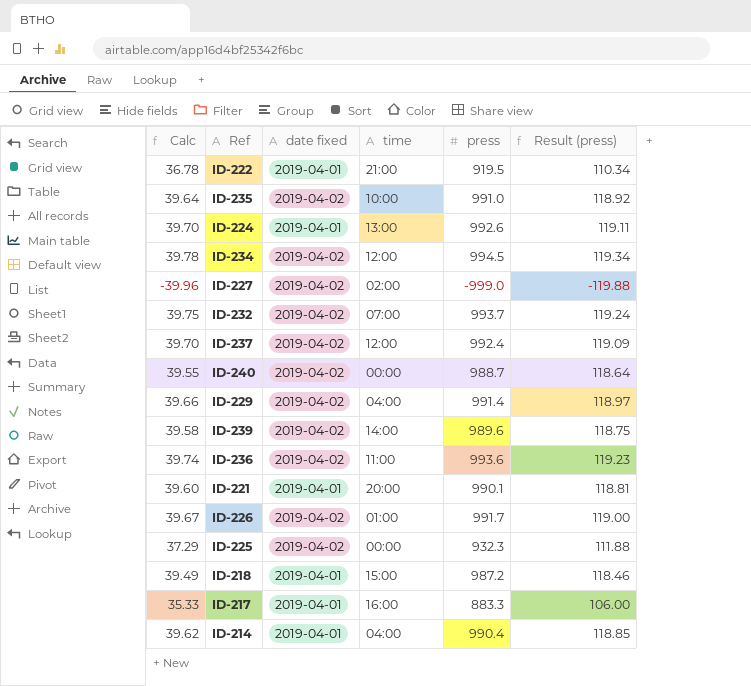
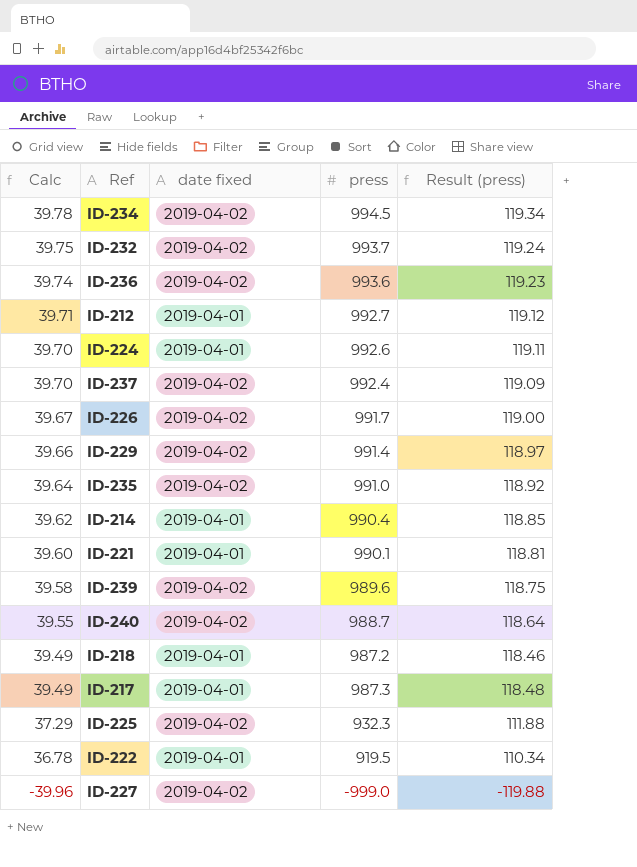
row order: none -> Calc descending
column time | position: 4 -> none
row ID-212: none -> 39.71 | 2019-04-01 | 992.7 | 119.12
ID-217 | Calc: 35.33 -> 39.49
ID-217 | press: 883.3 -> 987.3
ID-217 | Result (press): 106.00 -> 118.48

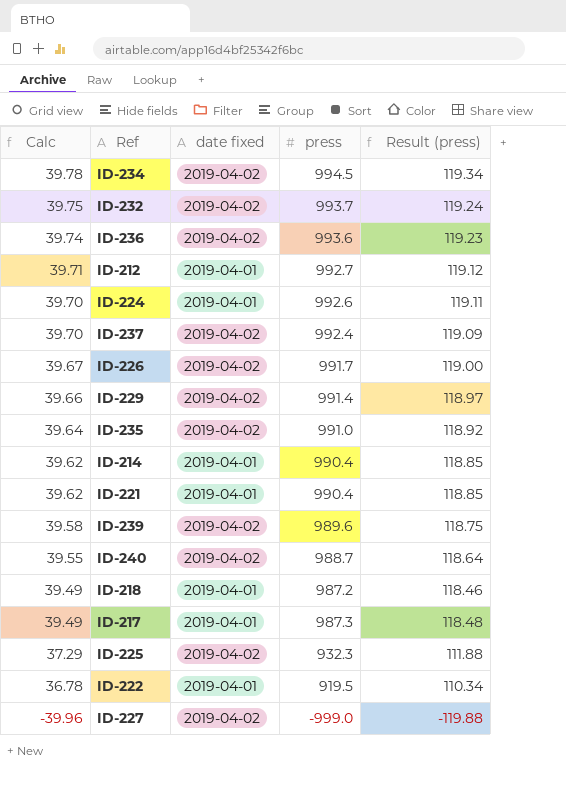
ID-221 | Calc: 39.60 -> 39.62
ID-221 | press: 990.1 -> 990.4
ID-221 | Result (press): 118.81 -> 118.85

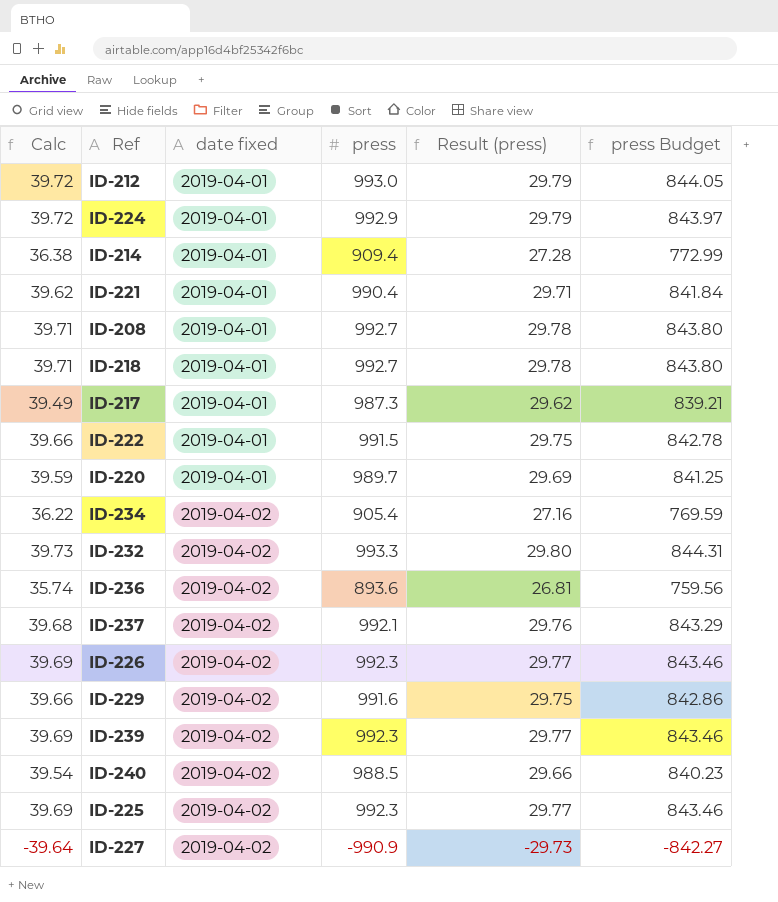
row order: Calc descending -> date fixed ascending
column Result (press) | formula: [press] * 0.12 -> [press] * 0.03
column press Budget | formula: none -> [press] * 0.85
row ID-235: 39.64 | 2019-04-02 | 991.0 | 118.92 -> none
ID-212 | Calc: 39.71 -> 39.72
ID-212 | press: 992.7 -> 993.0
ID-224 | Calc: 39.70 -> 39.72
ID-224 | press: 992.6 -> 992.9
ID-214 | Calc: 39.62 -> 36.38
ID-214 | press: 990.4 -> 909.4
row ID-208: none -> 39.71 | 2019-04-01 | 992.7 | 29.78 | 843.80
ID-218 | Calc: 39.49 -> 39.71
ID-218 | press: 987.2 -> 992.7
ID-222 | Calc: 36.78 -> 39.66
ID-222 | press: 919.5 -> 991.5
row ID-220: none -> 39.59 | 2019-04-01 | 989.7 | 29.69 | 841.25
ID-234 | Calc: 39.78 -> 36.22
ID-234 | press: 994.5 -> 905.4
ID-232 | Calc: 39.75 -> 39.73
ID-232 | press: 993.7 -> 993.3
ID-236 | Calc: 39.74 -> 35.74
ID-236 | press: 993.6 -> 893.6
ID-237 | Calc: 39.70 -> 39.68
ID-237 | press: 992.4 -> 992.1
ID-226 | Calc: 39.67 -> 39.69
ID-226 | press: 991.7 -> 992.3
ID-229 | press: 991.4 -> 991.6
ID-239 | Calc: 39.58 -> 39.69
ID-239 | press: 989.6 -> 992.3
ID-240 | Calc: 39.55 -> 39.54
ID-240 | press: 988.7 -> 988.5
ID-225 | Calc: 37.29 -> 39.69
ID-225 | press: 932.3 -> 992.3
ID-227 | Calc: -39.96 -> -39.64
ID-227 | press: -999.0 -> -990.9

